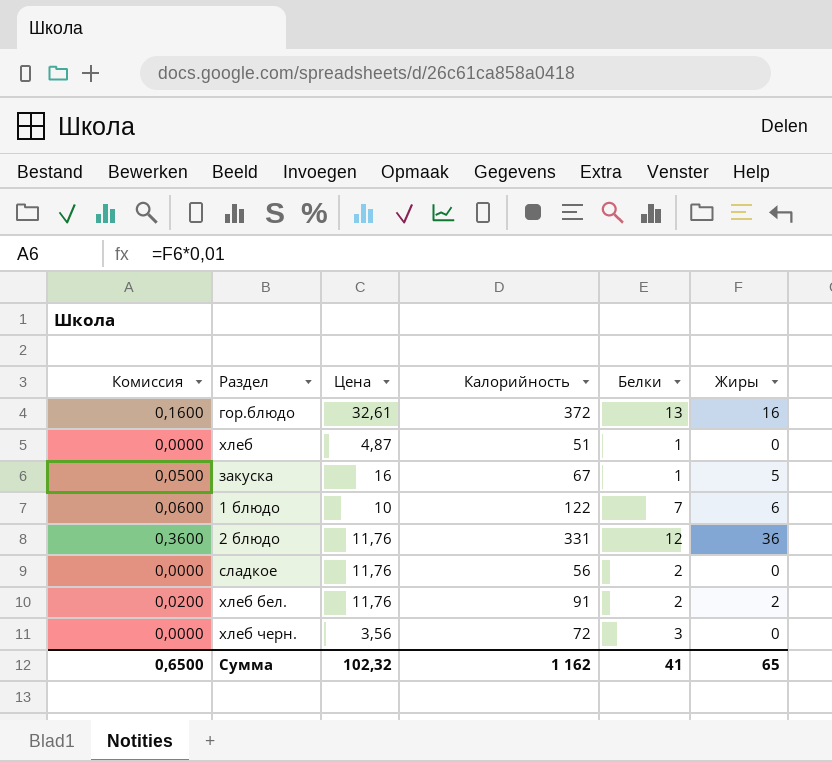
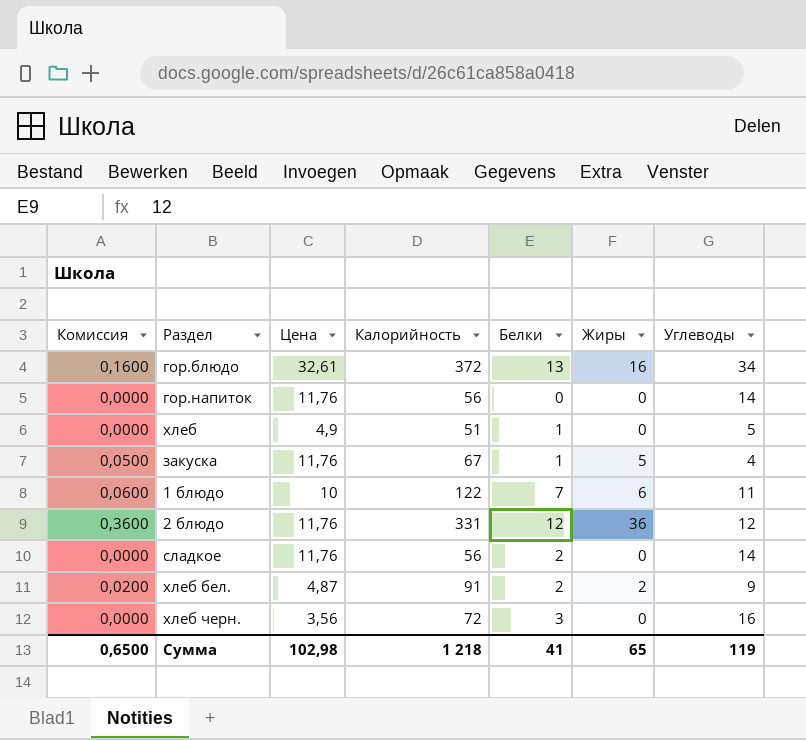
column Углеводы | position: none -> 7
row гор.напиток: none -> 0,0000 | 11,76 | 56 | 0 | 0 | 14
хлеб | Цена: 4,87 -> 4,9
закуска | Цена: 16 -> 11,76
хлеб бел. | Цена: 11,76 -> 4,87
Сумма | Цена: 102,32 -> 102,98
Сумма | Калорийность: 1 162 -> 1 218

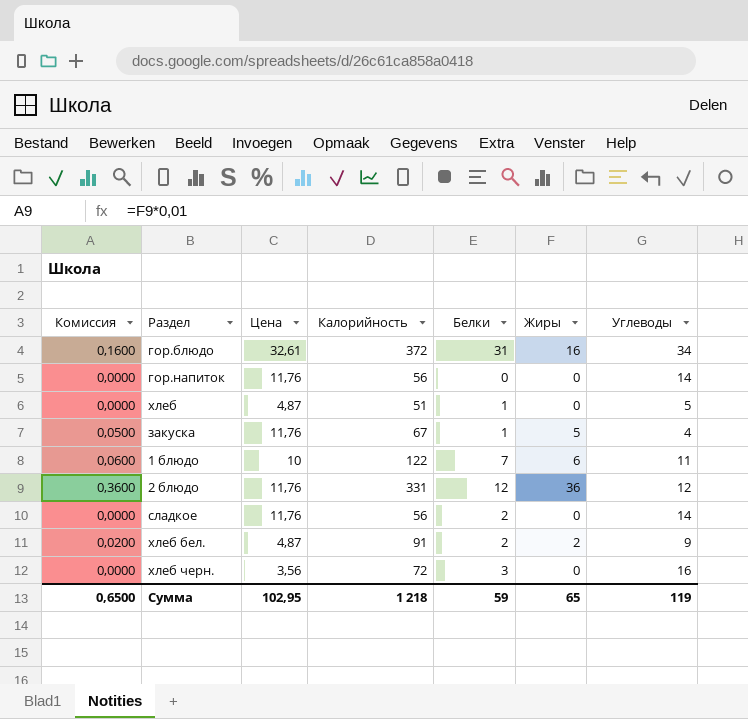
гор.блюдо | Белки: 13 -> 31
хлеб | Цена: 4,9 -> 4,87
Сумма | Цена: 102,98 -> 102,95
Сумма | Белки: 41 -> 59

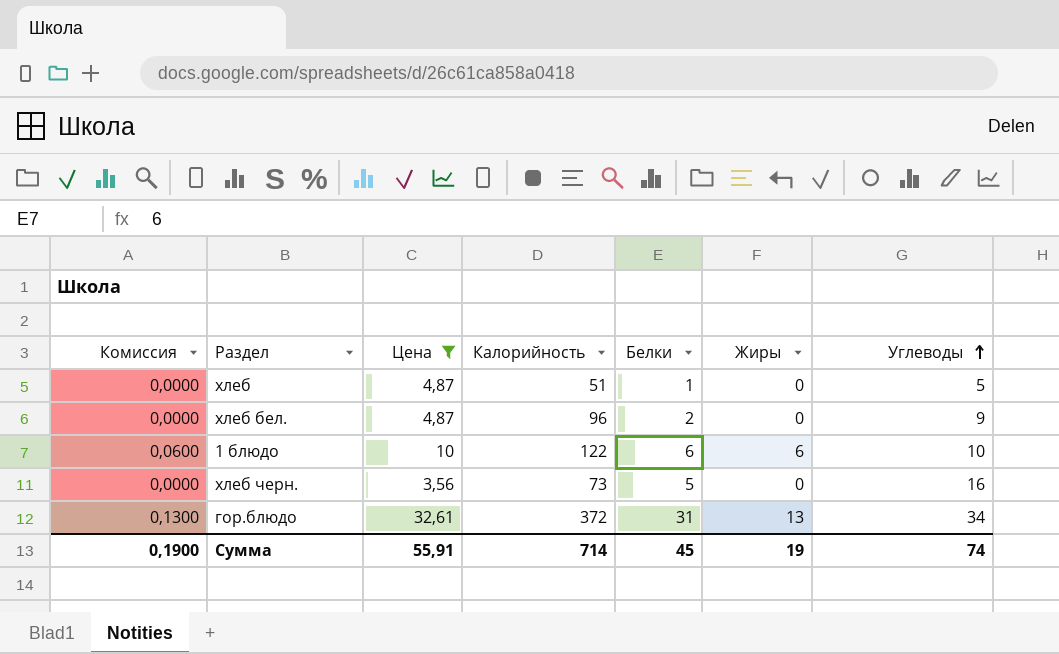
filter: none -> Цена != 11,76
row order: none -> Углеводы ascending
хлеб бел. | Комиссия: 0,0200 -> 0,0000
хлеб бел. | Калорийность: 91 -> 96
хлеб бел. | Жиры: 2 -> 0
1 блюдо | Белки: 7 -> 6
1 блюдо | Углеводы: 11 -> 10
хлеб черн. | Калорийность: 72 -> 73
хлеб черн. | Белки: 3 -> 5
гор.блюдо | Комиссия: 0,1600 -> 0,1300
гор.блюдо | Жиры: 16 -> 13
Сумма | Комиссия: 0,6500 -> 0,1900
Сумма | Цена: 102,95 -> 55,91
Сумма | Калорийность: 1 218 -> 714
Сумма | Белки: 59 -> 45
Сумма | Жиры: 65 -> 19
Сумма | Углеводы: 119 -> 74

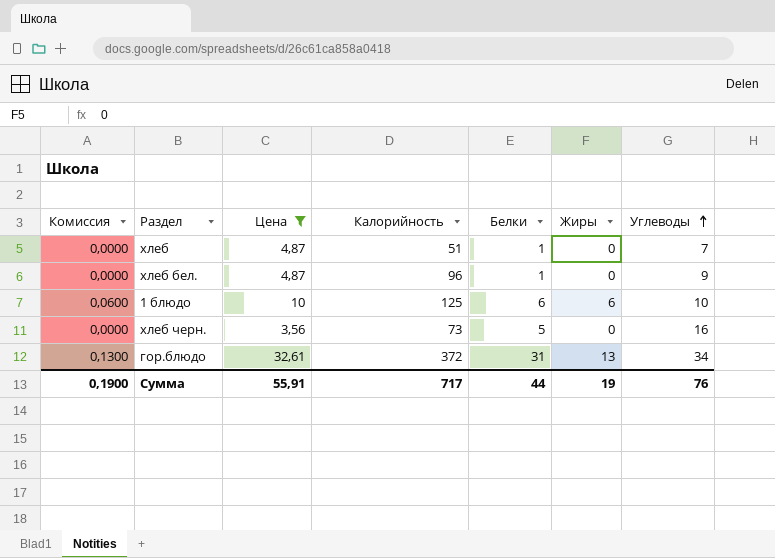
хлеб | Углеводы: 5 -> 7
хлеб бел. | Белки: 2 -> 1
1 блюдо | Калорийность: 122 -> 125
Сумма | Калорийность: 714 -> 717
Сумма | Белки: 45 -> 44
Сумма | Углеводы: 74 -> 76

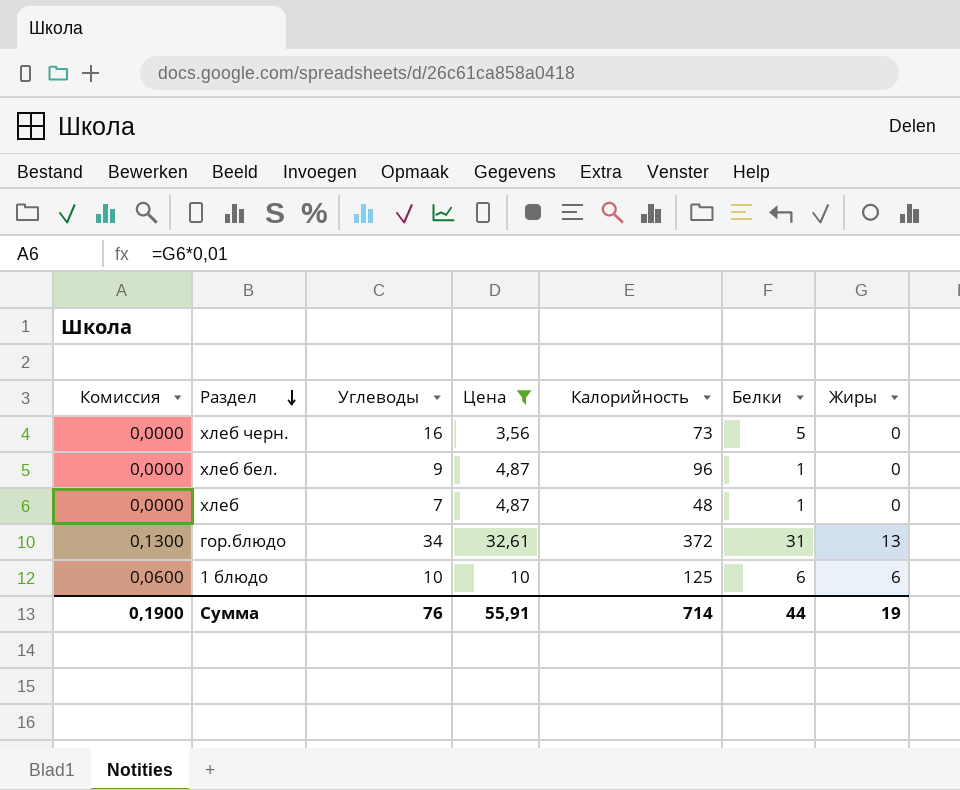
row order: Углеводы ascending -> Раздел descending
column Углеводы | position: 7 -> 3
хлеб | Калорийность: 51 -> 48
Сумма | Калорийность: 717 -> 714

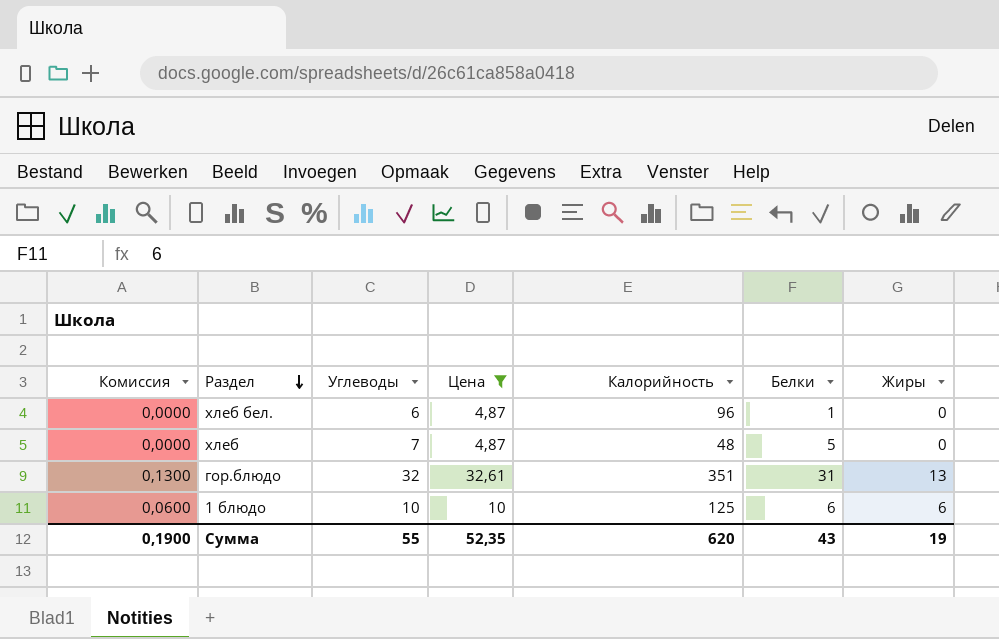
row хлеб черн.: 0,0000 | 16 | 3,56 | 73 | 5 | 0 -> none
хлеб бел. | Углеводы: 9 -> 6
хлеб | Белки: 1 -> 5
гор.блюдо | Углеводы: 34 -> 32
гор.блюдо | Калорийность: 372 -> 351
Сумма | Углеводы: 76 -> 55
Сумма | Цена: 55,91 -> 52,35
Сумма | Калорийность: 714 -> 620
Сумма | Белки: 44 -> 43

